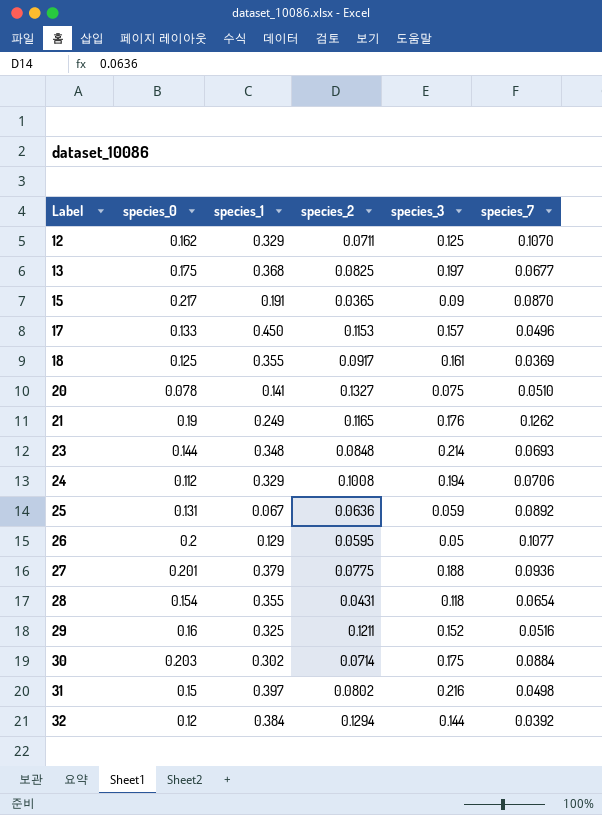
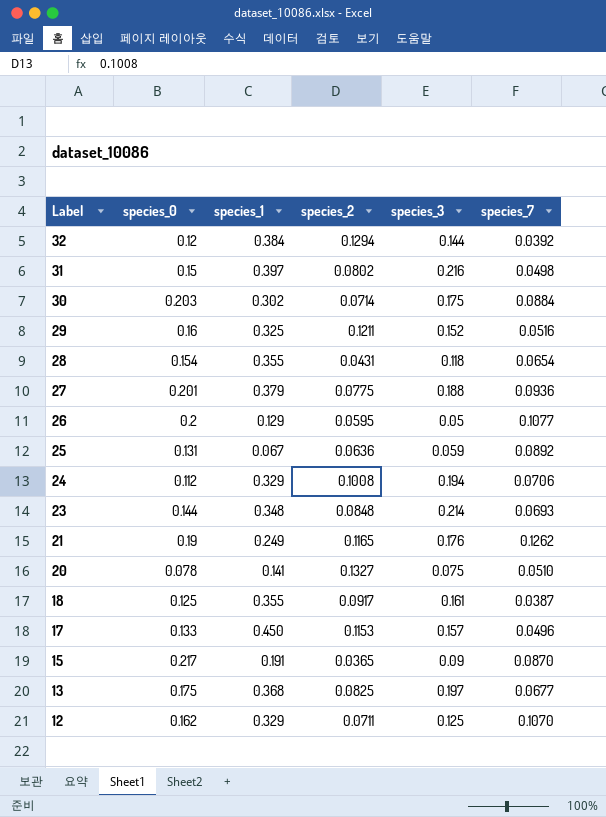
row order: Label ascending -> Label descending
18 | species_7: 0.0369 -> 0.0387

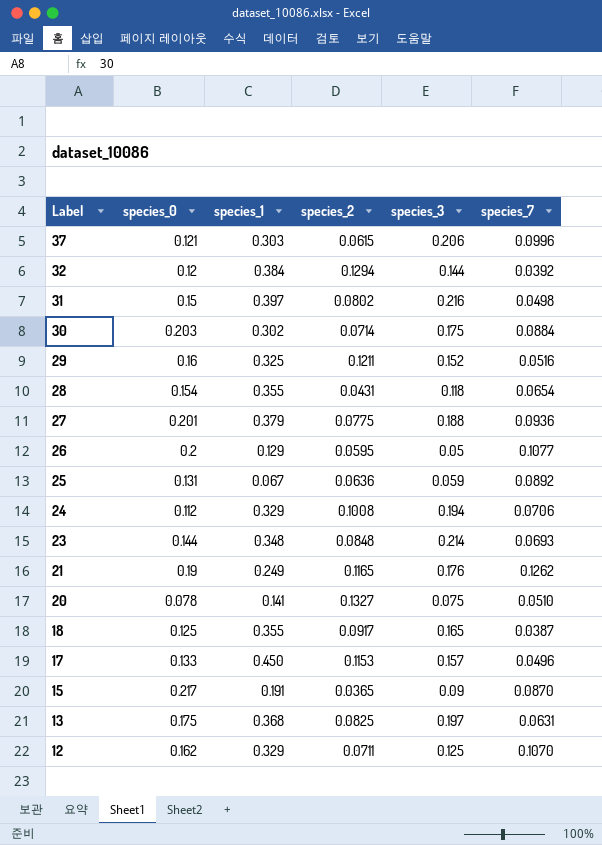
row 37: none -> 0.121 | 0.303 | 0.0615 | 0.206 | 0.0996
18 | species_3: 0.161 -> 0.165
13 | species_7: 0.0677 -> 0.0631

